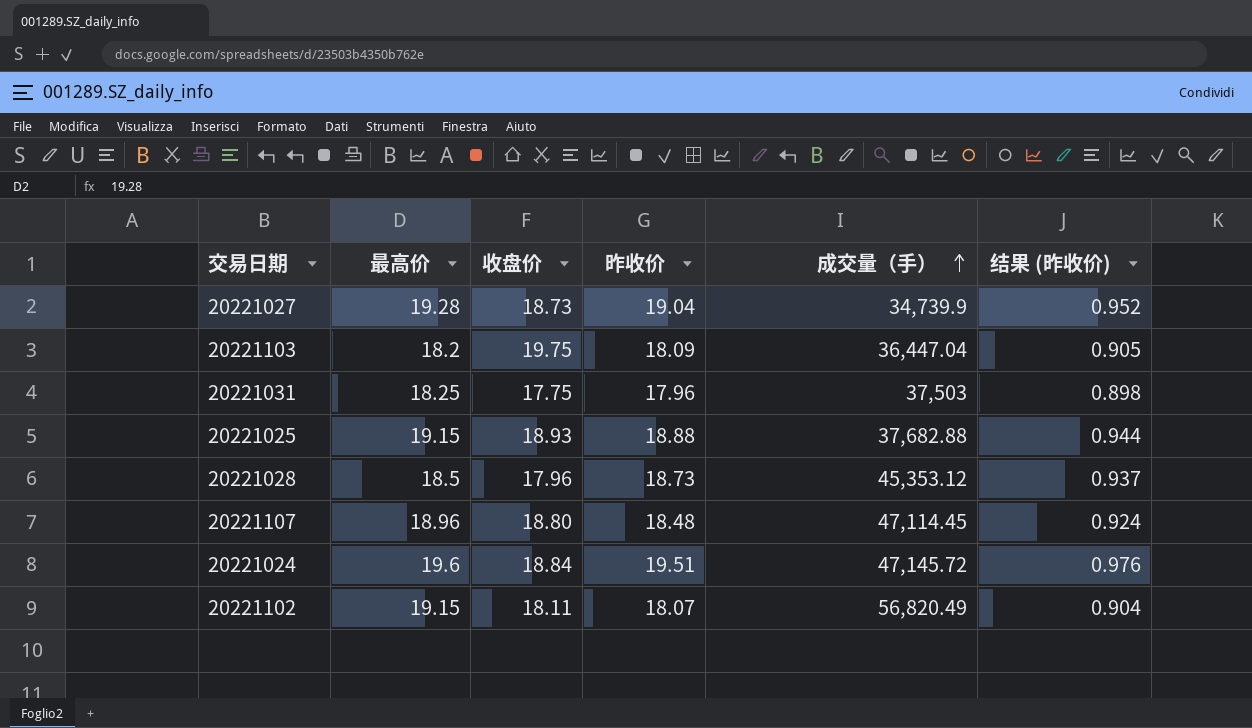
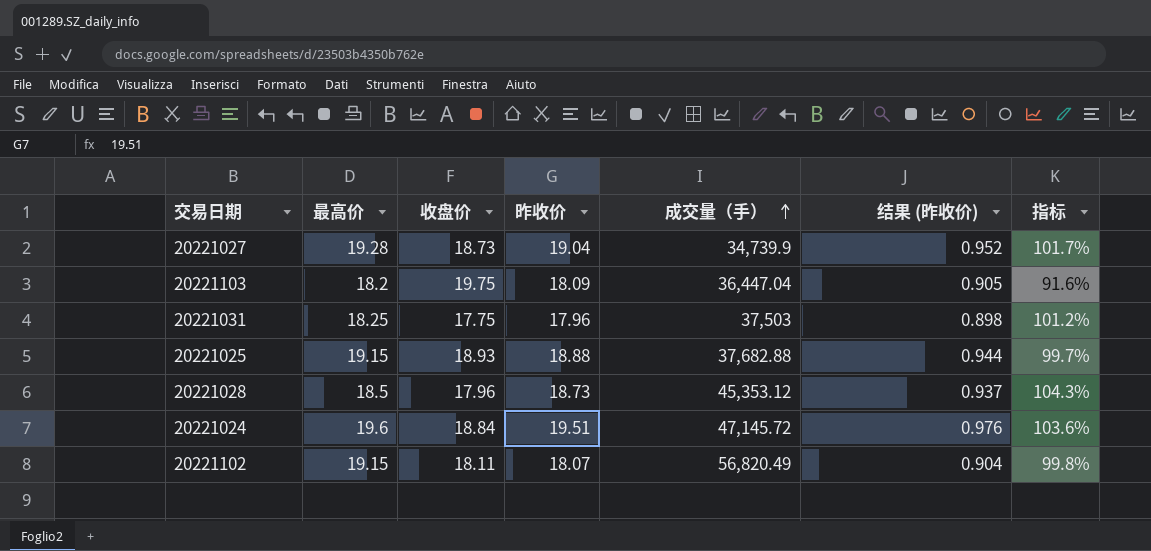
column 指标 | formula: none -> [昨收价] / [收盘价]
row 20221107: 18.96 | 18.80 | 18.48 | 47,114.45 | 0.924 -> none

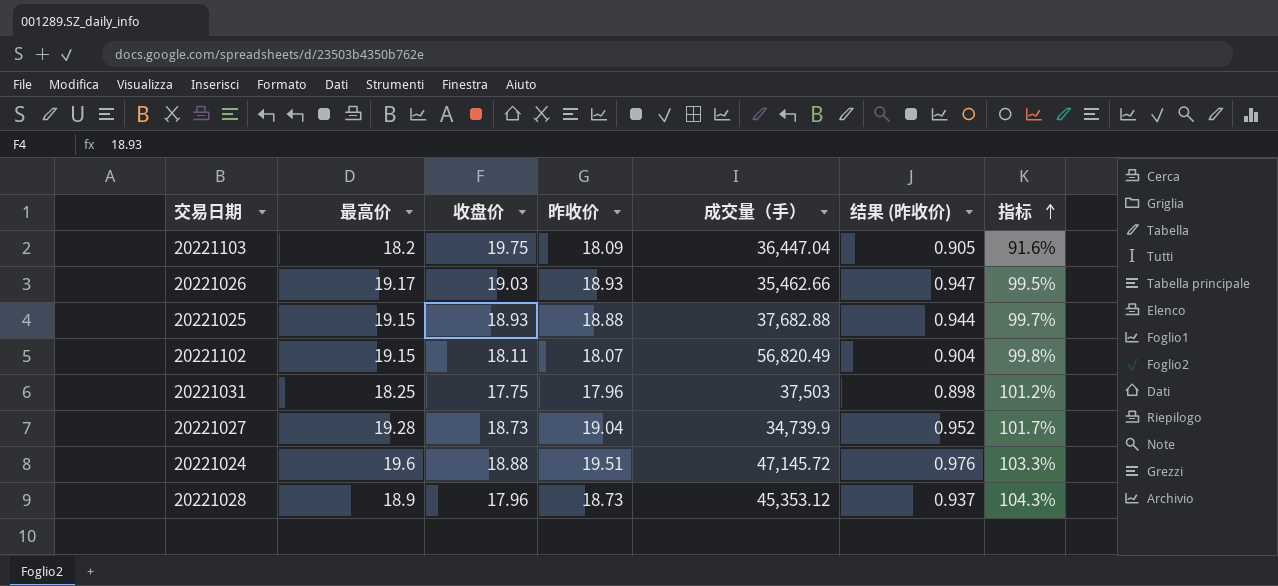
row order: 成交量（手） ascending -> 指标 ascending
row 20221026: none -> 19.17 | 19.03 | 18.93 | 35,462.66 | 0.947 | 99.5%
20221024 | 收盘价: 18.84 -> 18.88
20221024 | 指标: 103.6% -> 103.3%
20221028 | 最高价: 18.5 -> 18.9

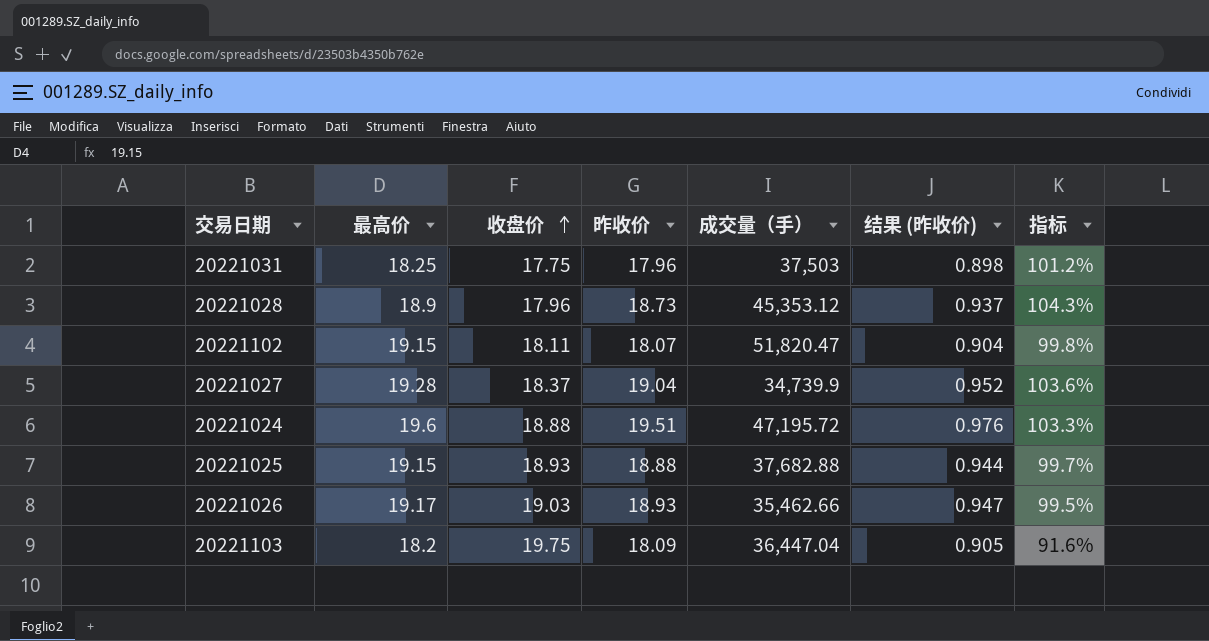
row order: 指标 ascending -> 收盘价 ascending
20221102 | 成交量（手）: 56,820.49 -> 51,820.47
20221027 | 收盘价: 18.73 -> 18.37
20221027 | 指标: 101.7% -> 103.6%
20221024 | 成交量（手）: 47,145.72 -> 47,195.72

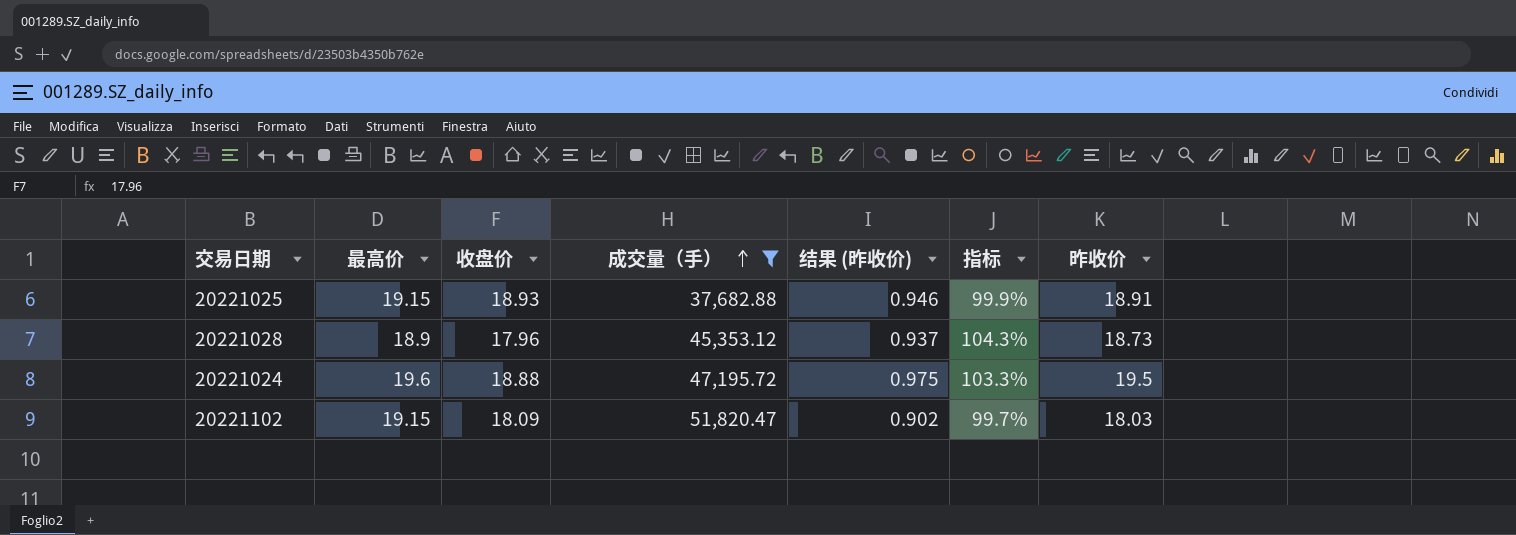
filter: none -> 成交量（手） >= 37,682.88
row order: 收盘价 ascending -> 成交量（手） ascending
column 昨收价 | position: 4 -> 7
20221025 | 结果 (昨收价): 0.944 -> 0.946
20221025 | 指标: 99.7% -> 99.9%
20221025 | 昨收价: 18.88 -> 18.91
20221024 | 结果 (昨收价): 0.976 -> 0.975
20221024 | 昨收价: 19.51 -> 19.5
20221102 | 收盘价: 18.11 -> 18.09
20221102 | 结果 (昨收价): 0.904 -> 0.902
20221102 | 指标: 99.8% -> 99.7%
20221102 | 昨收价: 18.07 -> 18.03

